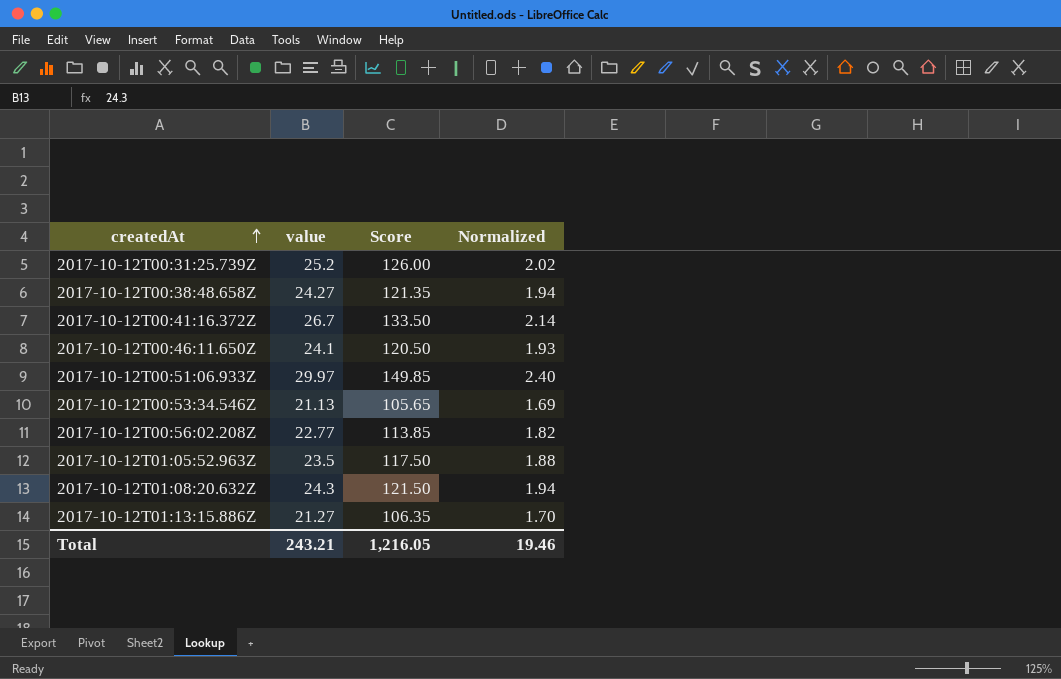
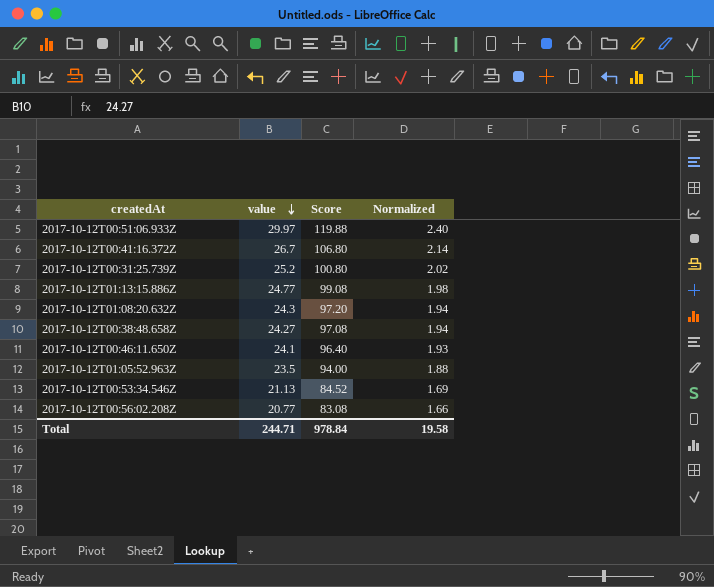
row order: createdAt ascending -> value descending
column Score | formula: [value] * 5 -> [value] * 4
2017-10-12T01:13:15.886Z | value: 21.27 -> 24.77
2017-10-12T01:13:15.886Z | Normalized: 1.70 -> 1.98
2017-10-12T00:56:02.208Z | value: 22.77 -> 20.77
2017-10-12T00:56:02.208Z | Normalized: 1.82 -> 1.66
Total | value: 243.21 -> 244.71
Total | Score: 1,216.05 -> 978.84
Total | Normalized: 19.46 -> 19.58

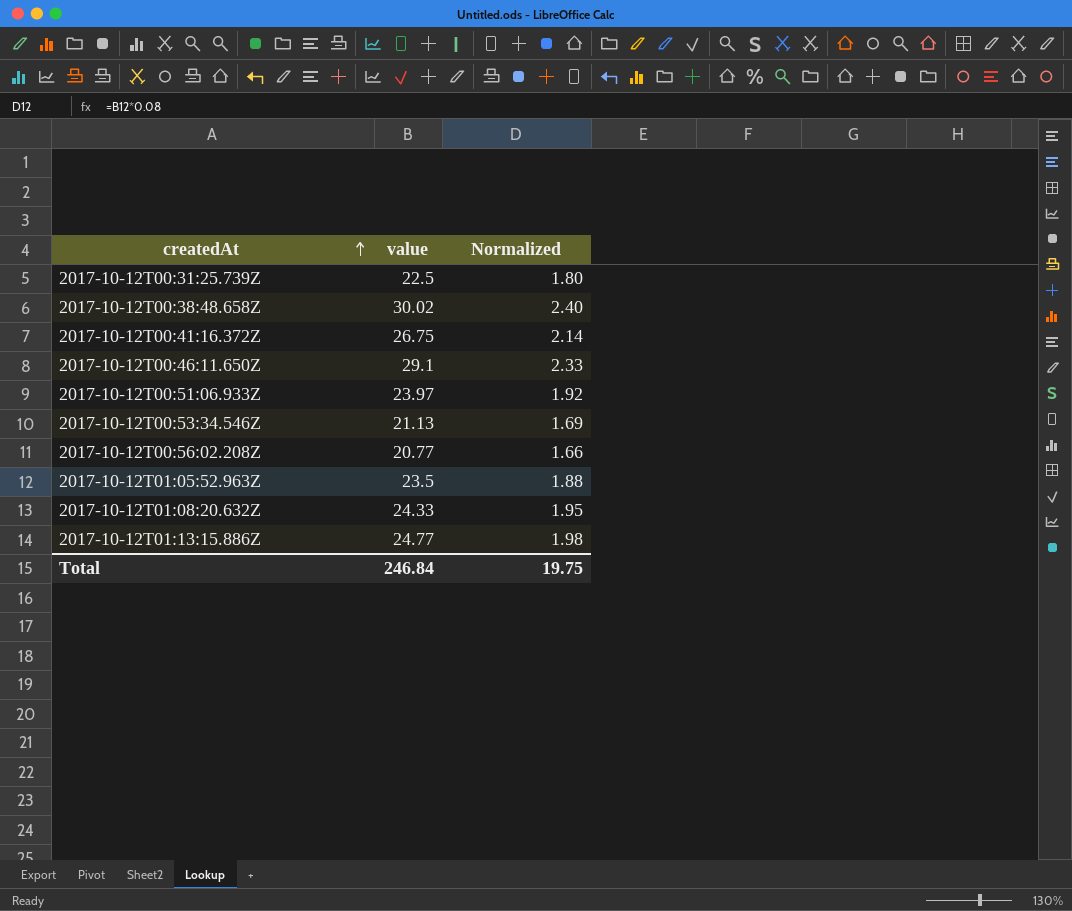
row order: value descending -> createdAt ascending
column Score | formula: [value] * 4 -> none
2017-10-12T00:31:25.739Z | value: 25.2 -> 22.5
2017-10-12T00:31:25.739Z | Normalized: 2.02 -> 1.80
2017-10-12T00:38:48.658Z | value: 24.27 -> 30.02
2017-10-12T00:38:48.658Z | Normalized: 1.94 -> 2.40
2017-10-12T00:41:16.372Z | value: 26.7 -> 26.75
2017-10-12T00:46:11.650Z | value: 24.1 -> 29.1
2017-10-12T00:46:11.650Z | Normalized: 1.93 -> 2.33
2017-10-12T00:51:06.933Z | value: 29.97 -> 23.97
2017-10-12T00:51:06.933Z | Normalized: 2.40 -> 1.92
2017-10-12T01:08:20.632Z | value: 24.3 -> 24.33
2017-10-12T01:08:20.632Z | Normalized: 1.94 -> 1.95
Total | value: 244.71 -> 246.84
Total | Normalized: 19.58 -> 19.75

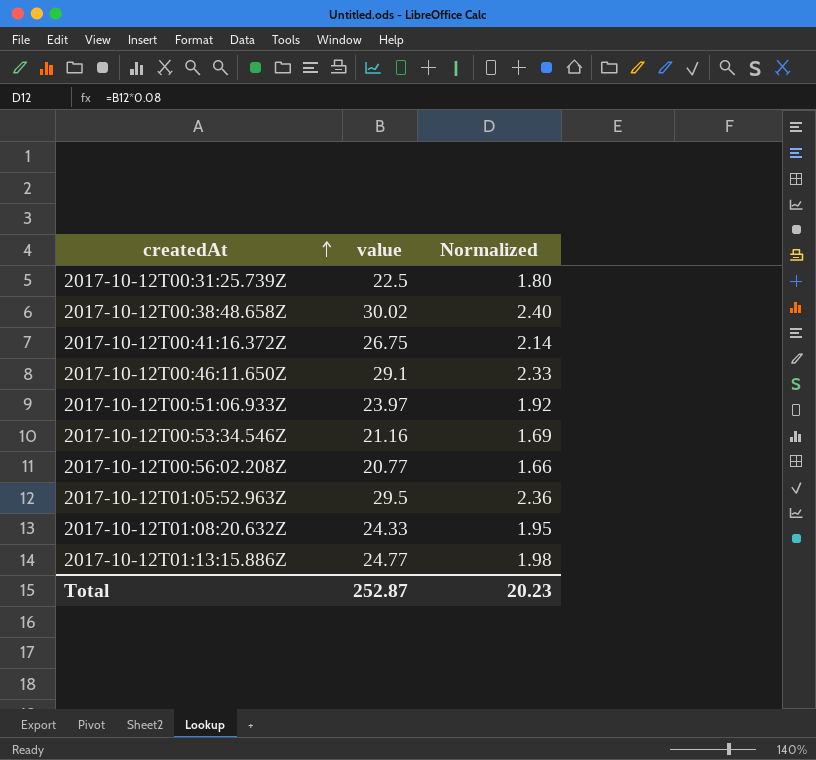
2017-10-12T00:53:34.546Z | value: 21.13 -> 21.16
2017-10-12T01:05:52.963Z | value: 23.5 -> 29.5
2017-10-12T01:05:52.963Z | Normalized: 1.88 -> 2.36
Total | value: 246.84 -> 252.87
Total | Normalized: 19.75 -> 20.23

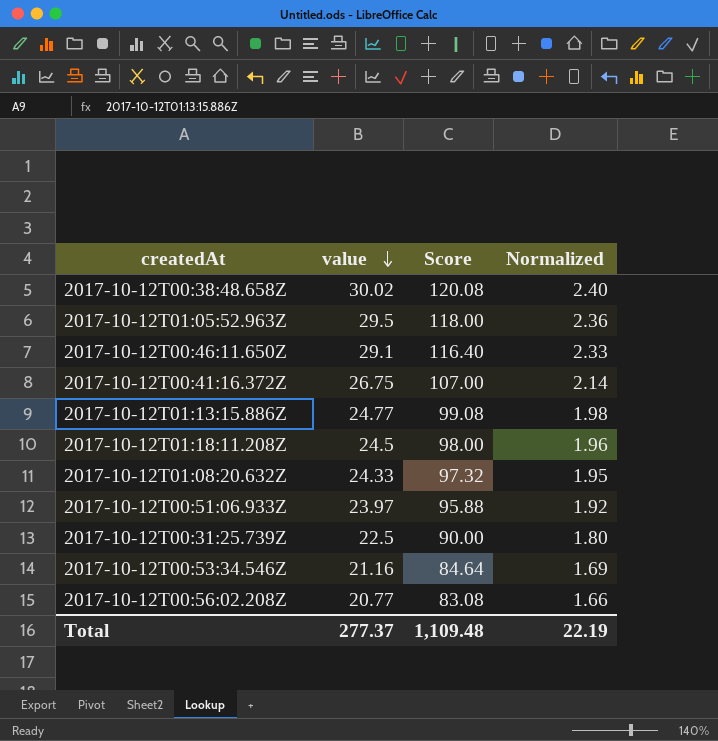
row order: createdAt ascending -> value descending
column Score | formula: none -> [value] * 4
row 2017-10-12T01:18:11.208Z: none -> 24.5 | 98.00 | 1.96
Total | value: 252.87 -> 277.37
Total | Normalized: 20.23 -> 22.19

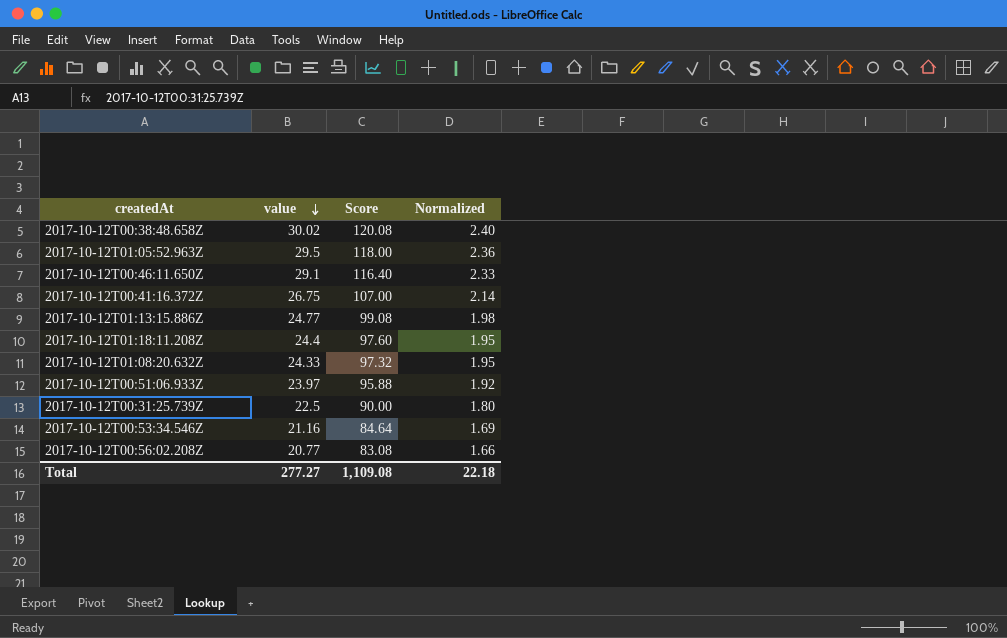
2017-10-12T01:18:11.208Z | value: 24.5 -> 24.4
2017-10-12T01:18:11.208Z | Score: 98.00 -> 97.60
2017-10-12T01:18:11.208Z | Normalized: 1.96 -> 1.95
Total | value: 277.37 -> 277.27
Total | Score: 1,109.48 -> 1,109.08
Total | Normalized: 22.19 -> 22.18

